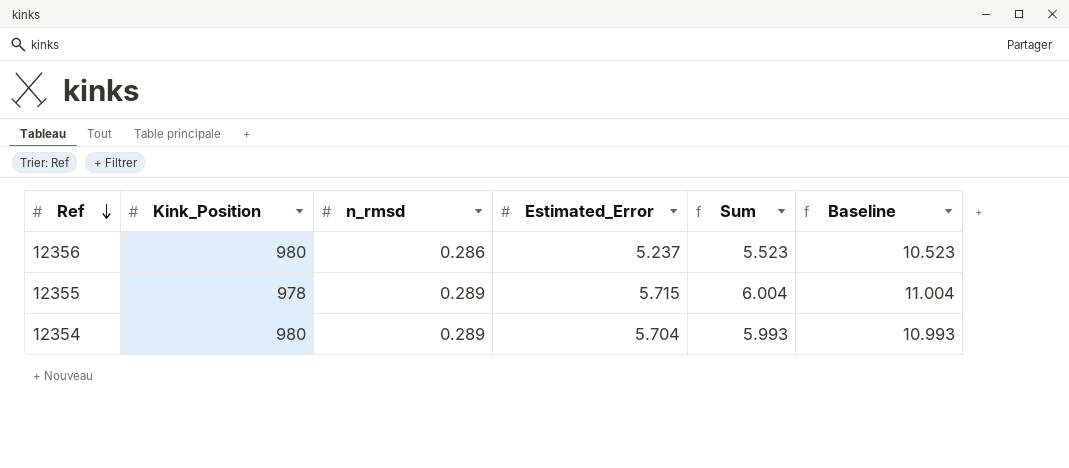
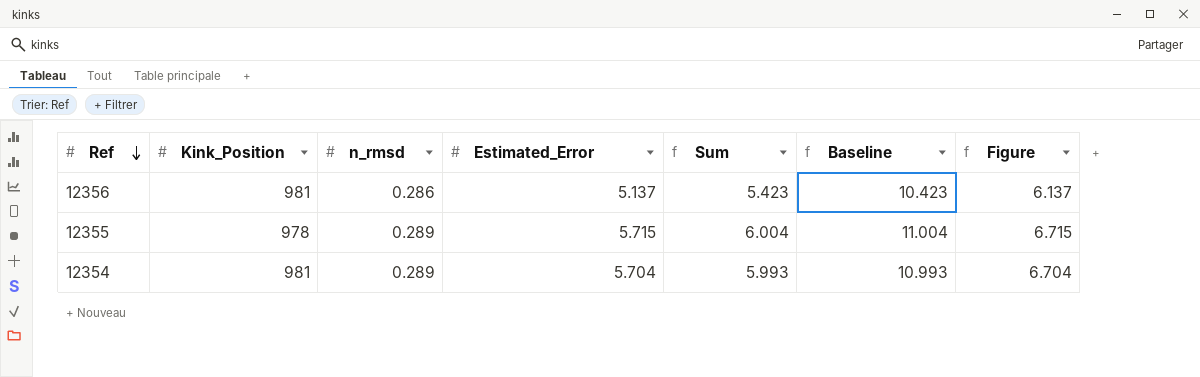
column Figure | formula: none -> [Estimated_Error] + 1
12356 | Kink_Position: 980 -> 981
12356 | Estimated_Error: 5.237 -> 5.137
12356 | Sum: 5.523 -> 5.423
12356 | Baseline: 10.523 -> 10.423
12354 | Kink_Position: 980 -> 981

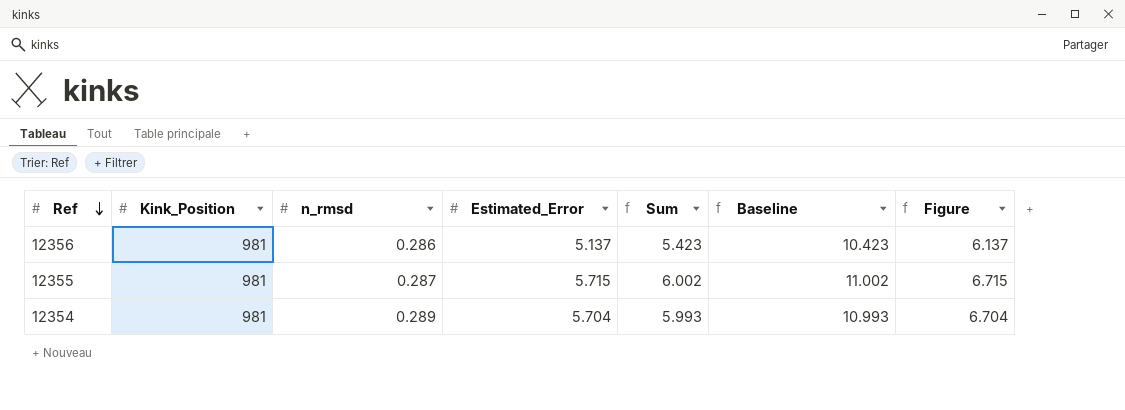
12355 | Kink_Position: 978 -> 981
12355 | n_rmsd: 0.289 -> 0.287
12355 | Sum: 6.004 -> 6.002
12355 | Baseline: 11.004 -> 11.002

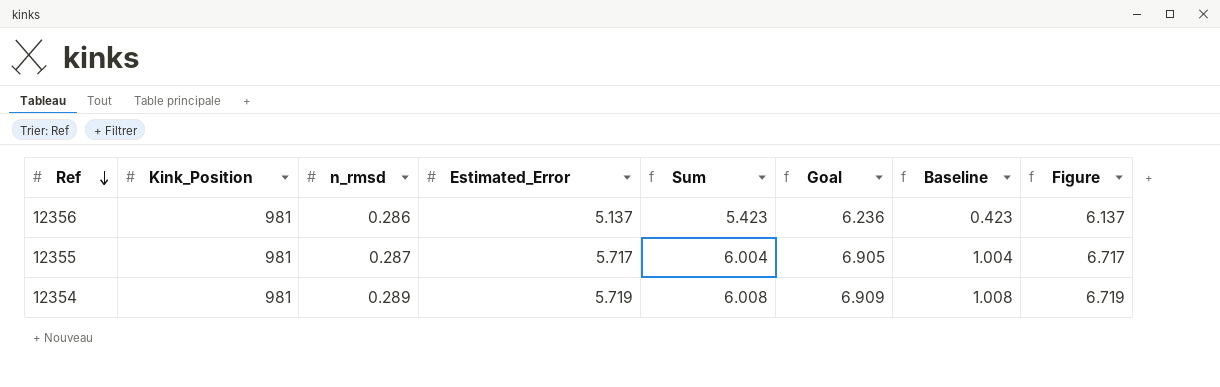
column Goal | formula: none -> [Sum] * 1.15
column Baseline | formula: [Sum] + 5 -> [Sum] - 5
12355 | Estimated_Error: 5.715 -> 5.717
12355 | Sum: 6.002 -> 6.004
12355 | Figure: 6.715 -> 6.717
12354 | Estimated_Error: 5.704 -> 5.719
12354 | Sum: 5.993 -> 6.008
12354 | Figure: 6.704 -> 6.719

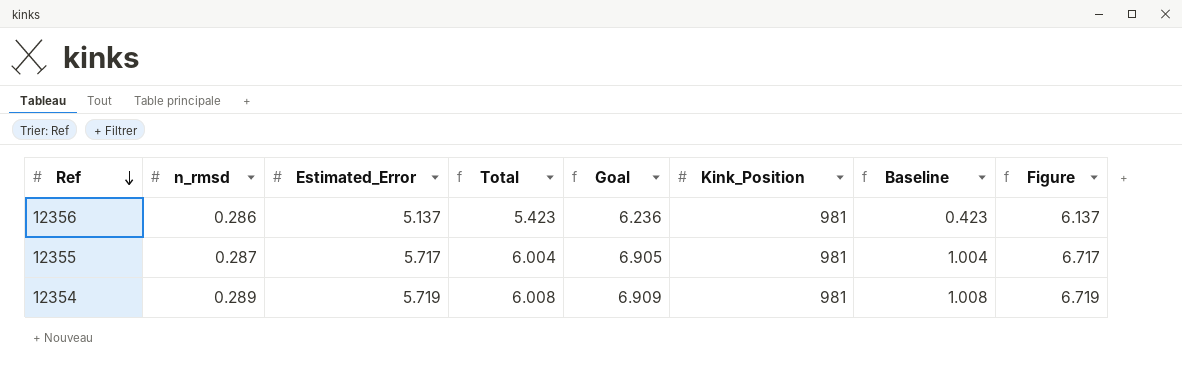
column name: Sum -> Total
column Kink_Position | position: 2 -> 6

